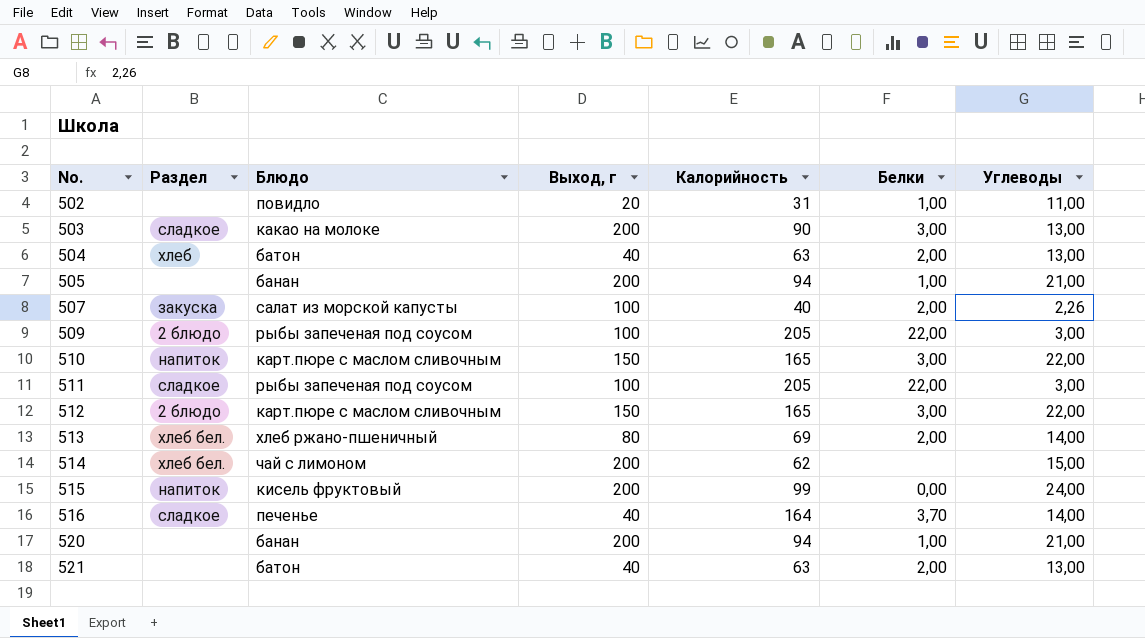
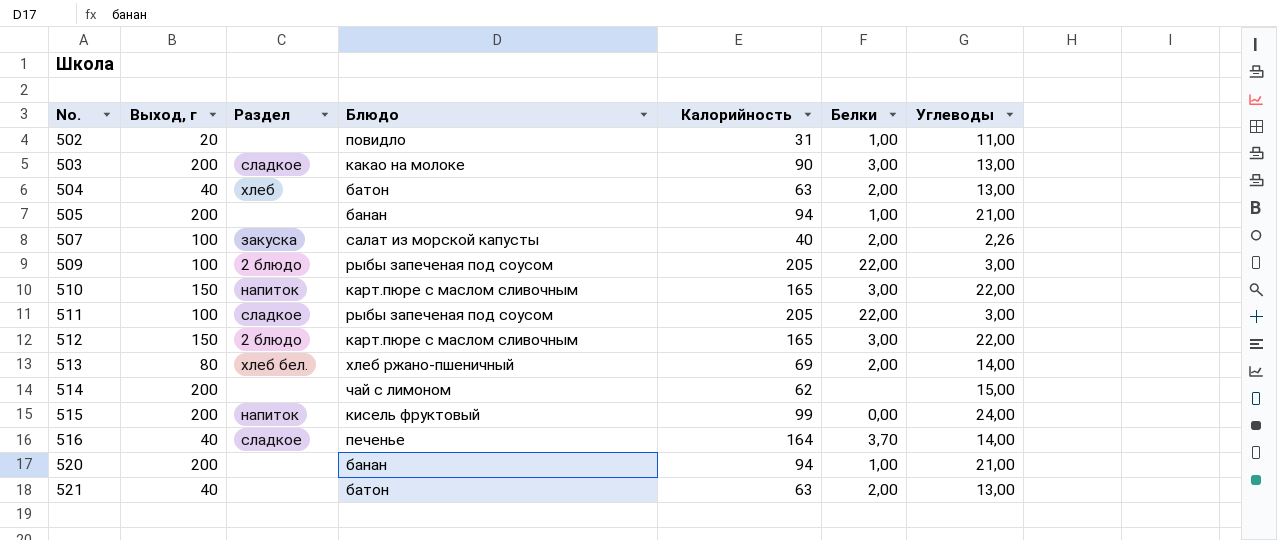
column Выход, г | position: 4 -> 2
514 | Раздел: хлеб бел. -> none

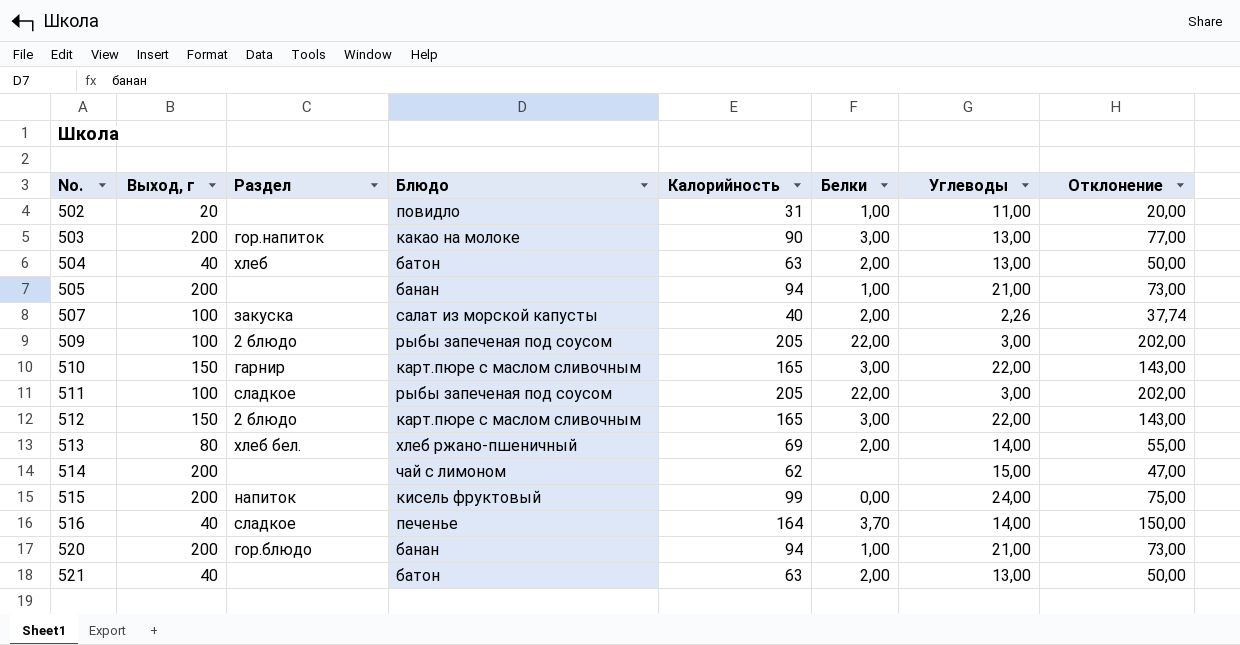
column Отклонение | formula: none -> [Калорийность] - [Углеводы]
503 | Раздел: сладкое -> гор.напиток
510 | Раздел: напиток -> гарнир
520 | Раздел: none -> гор.блюдо

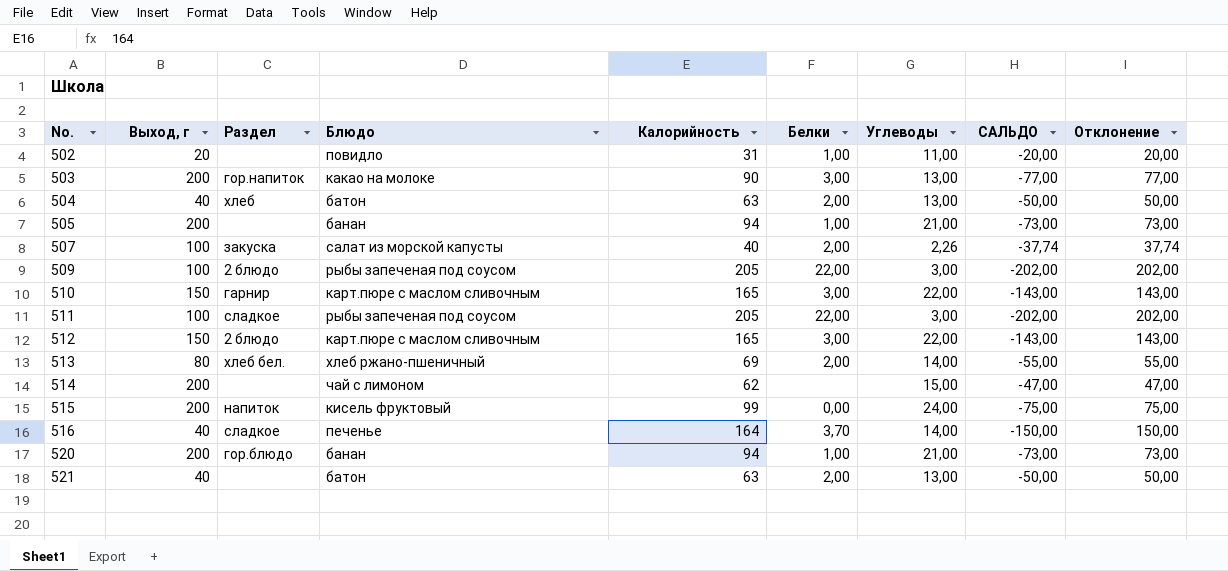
column САЛЬДО | formula: none -> [Углеводы] - [Калорийность]

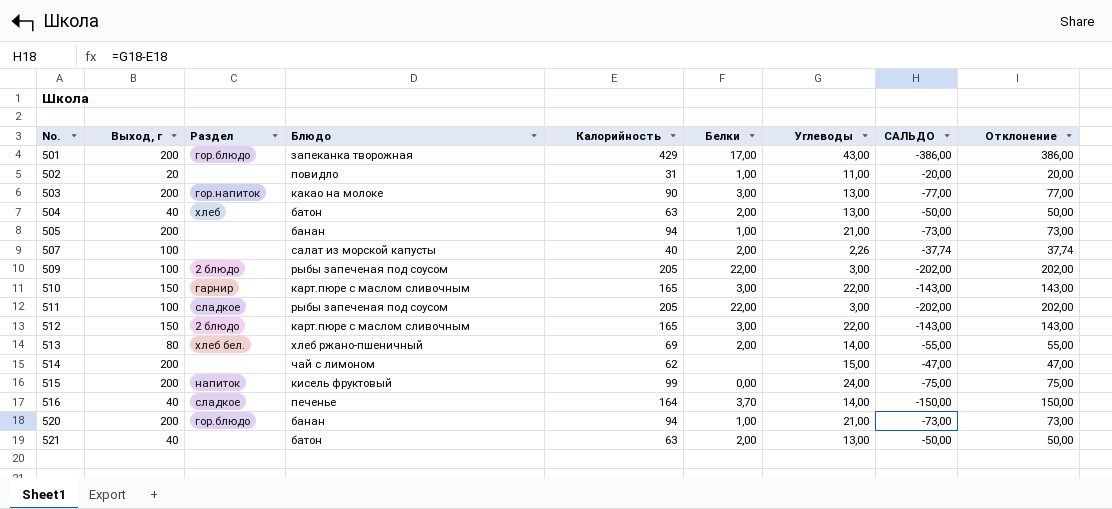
row 501: none -> 200 | гор.блюдо | запеканка творожная | 429 | 17,00 | 43,00 | -386,00 | 386,00
507 | Раздел: закуска -> none

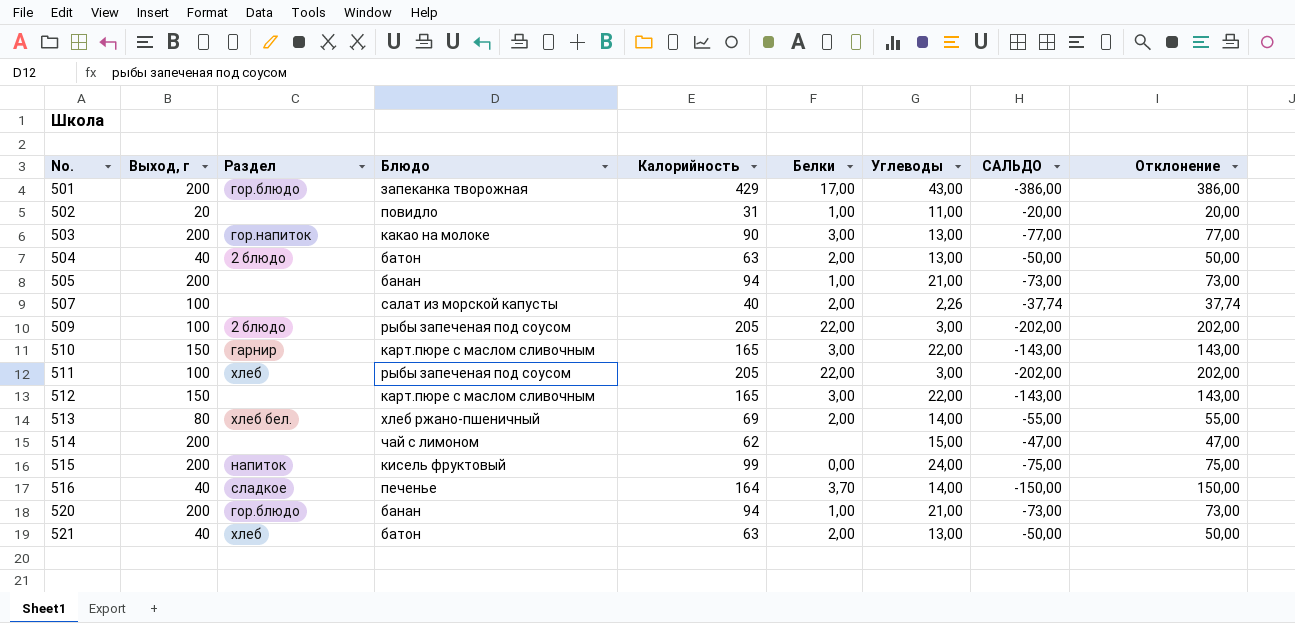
504 | Раздел: хлеб -> 2 блюдо
511 | Раздел: сладкое -> хлеб
512 | Раздел: 2 блюдо -> none
521 | Раздел: none -> хлеб

